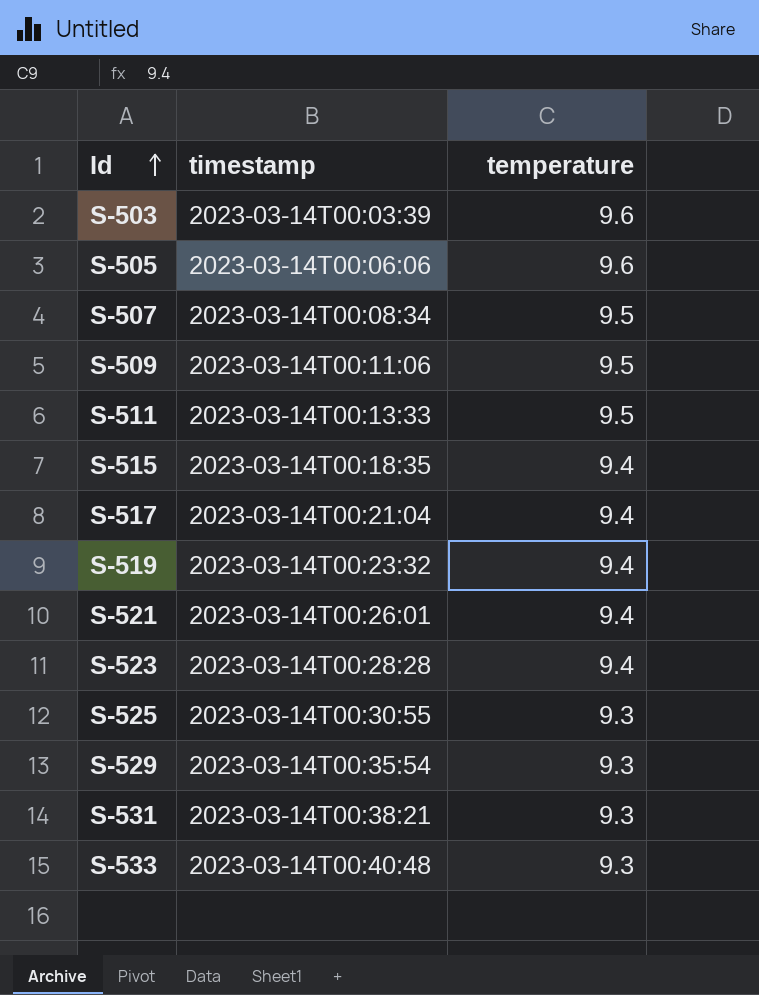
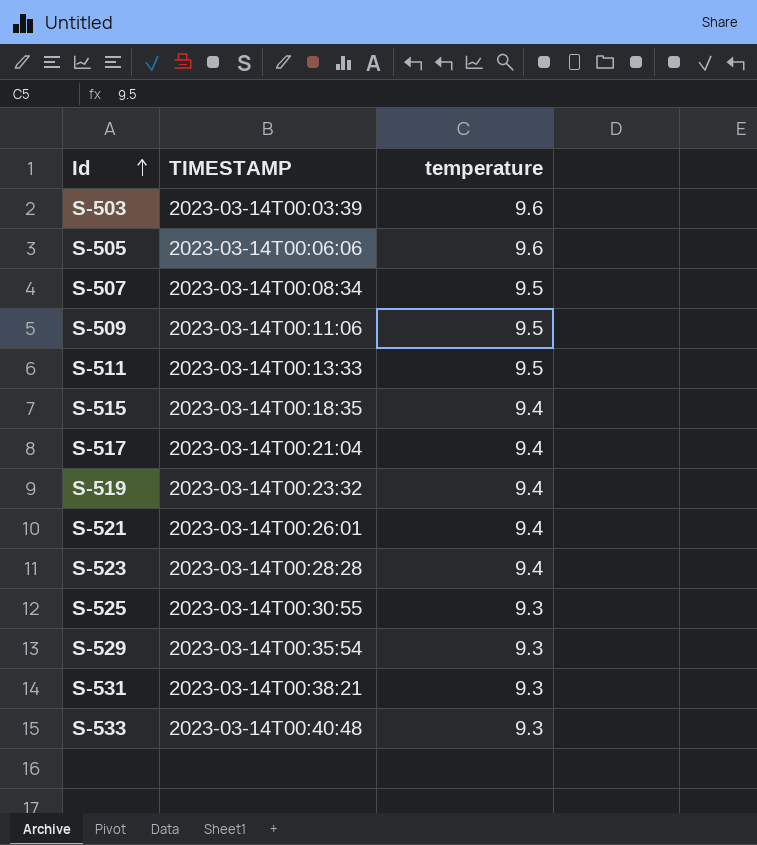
column name: timestamp -> TIMESTAMP

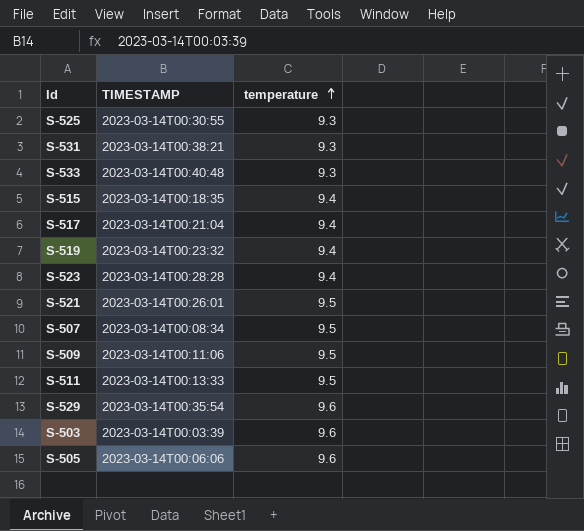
row order: Id ascending -> temperature ascending
S-521 | temperature: 9.4 -> 9.5
S-529 | temperature: 9.3 -> 9.6

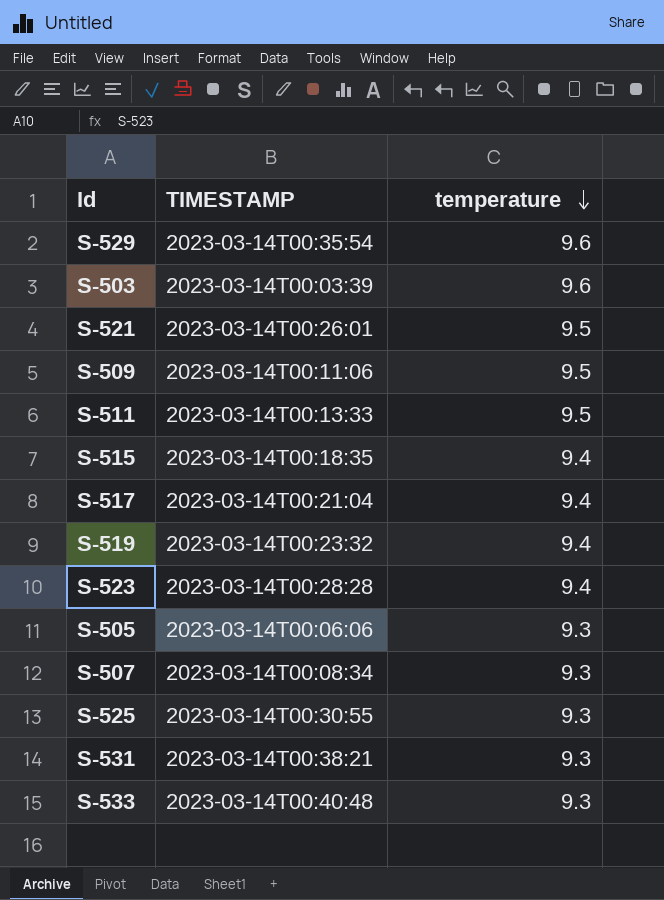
row order: temperature ascending -> temperature descending
S-505 | temperature: 9.6 -> 9.3
S-507 | temperature: 9.5 -> 9.3

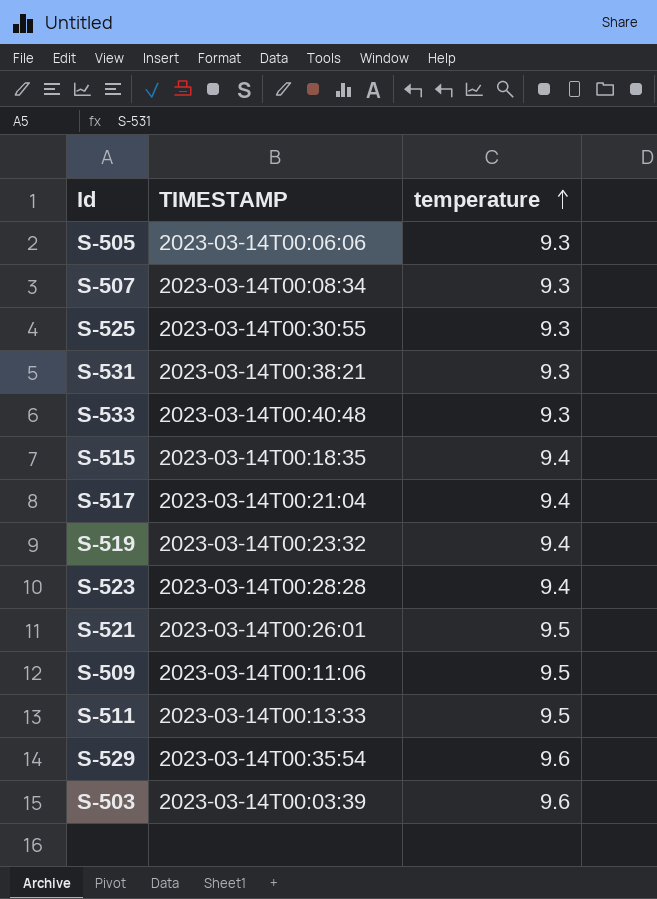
row order: temperature descending -> temperature ascending

